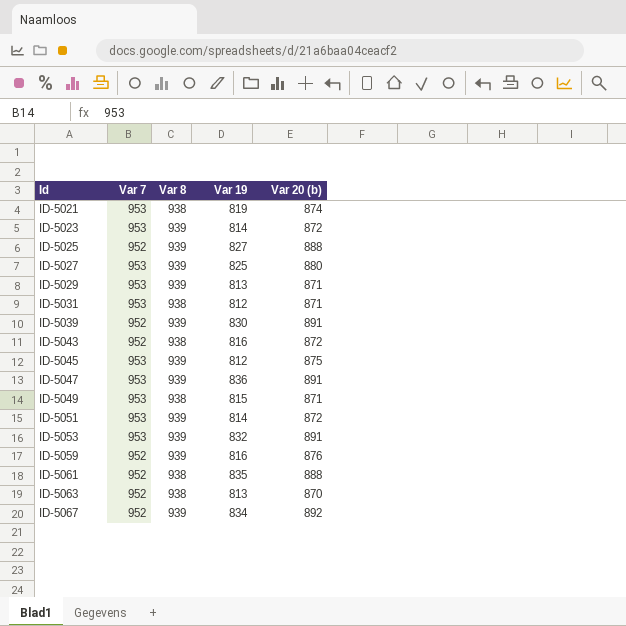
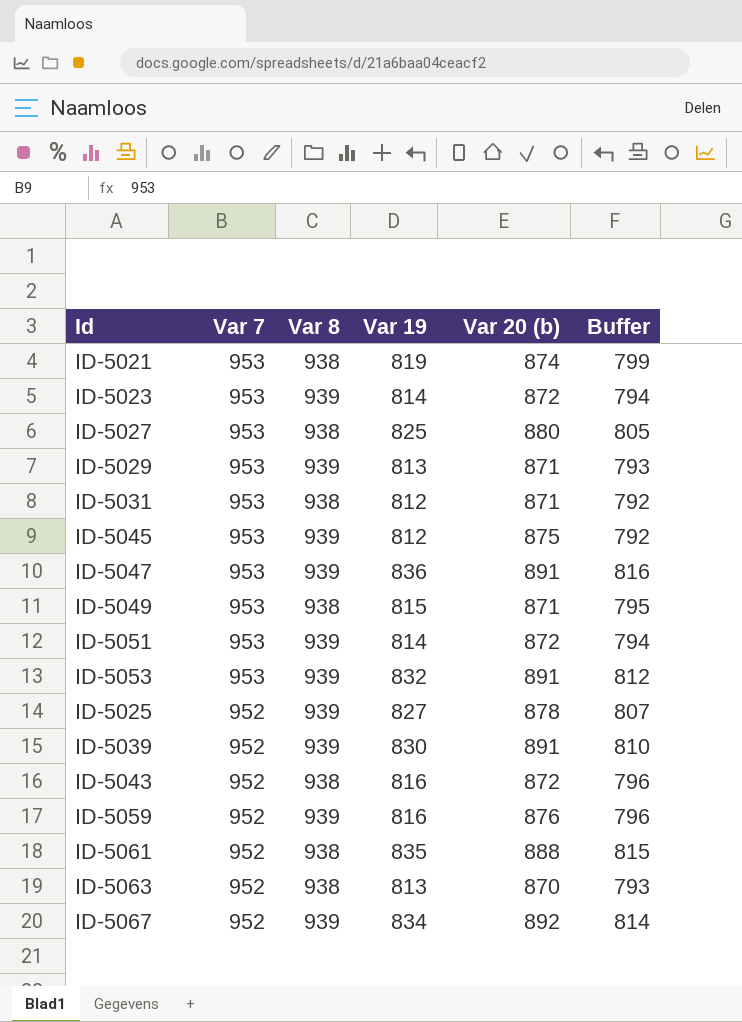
row order: Id ascending -> Var 7 descending
column Buffer | formula: none -> [Var 19] - 20
ID-5027 | Var 8: 939 -> 938
ID-5025 | Var 20 (b): 888 -> 878

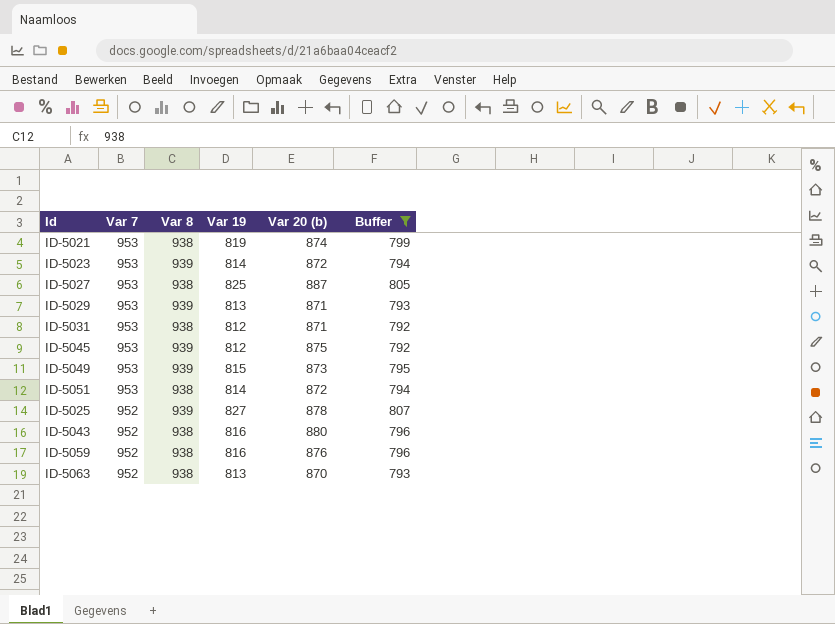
filter: none -> Buffer <= 807
ID-5027 | Var 20 (b): 880 -> 887
ID-5049 | Var 8: 938 -> 939
ID-5049 | Var 20 (b): 871 -> 873
ID-5051 | Var 8: 939 -> 938
ID-5043 | Var 20 (b): 872 -> 880
ID-5059 | Var 8: 939 -> 938

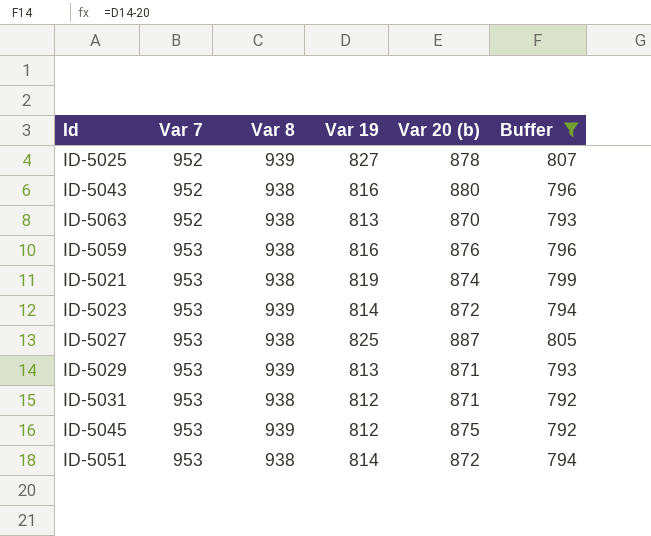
row order: Var 7 descending -> Var 7 ascending
row ID-5049: 953 | 939 | 815 | 873 | 795 -> none
ID-5059 | Var 7: 952 -> 953

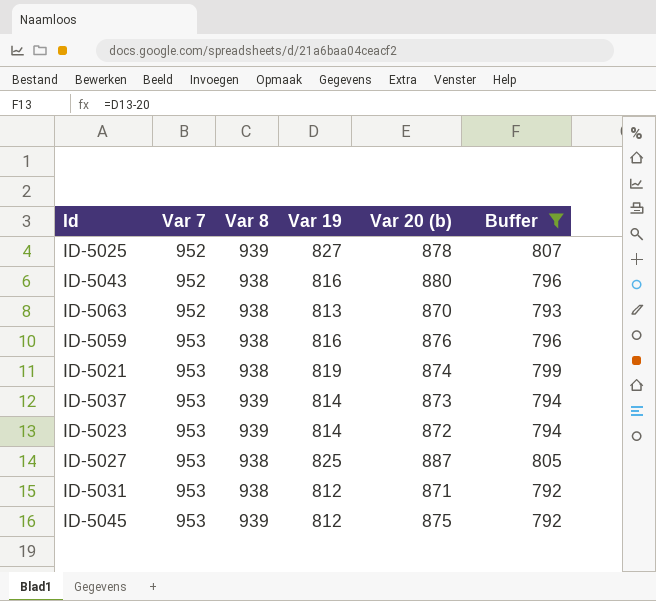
row ID-5029: 953 | 939 | 813 | 871 | 793 -> none
row ID-5051: 953 | 938 | 814 | 872 | 794 -> none
row ID-5037: none -> 953 | 939 | 814 | 873 | 794

